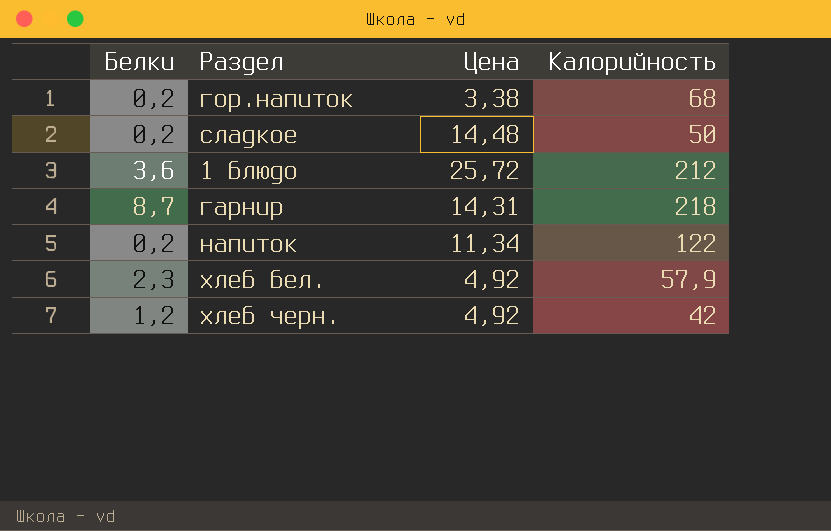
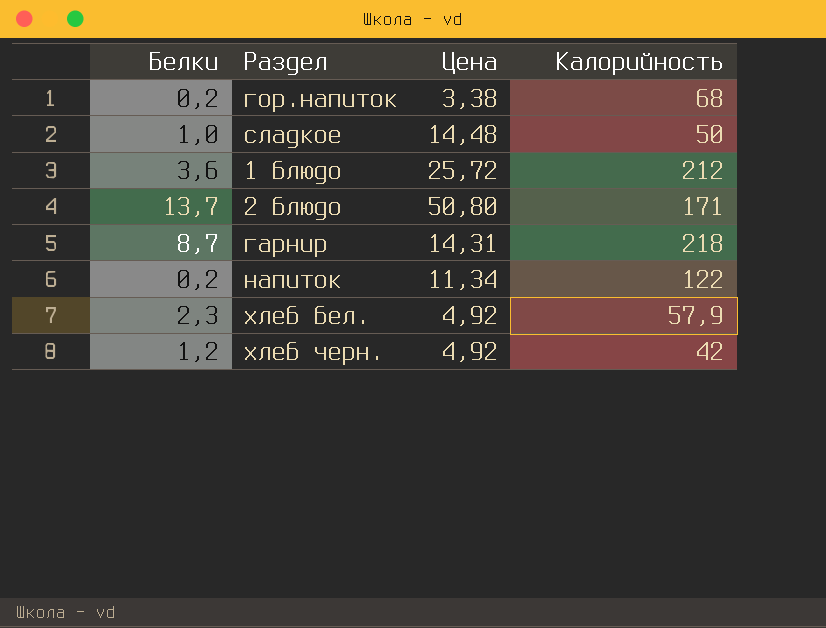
сладкое | Белки: 0,2 -> 1,0
row 2 блюдо: none -> 13,7 | 50,80 | 171

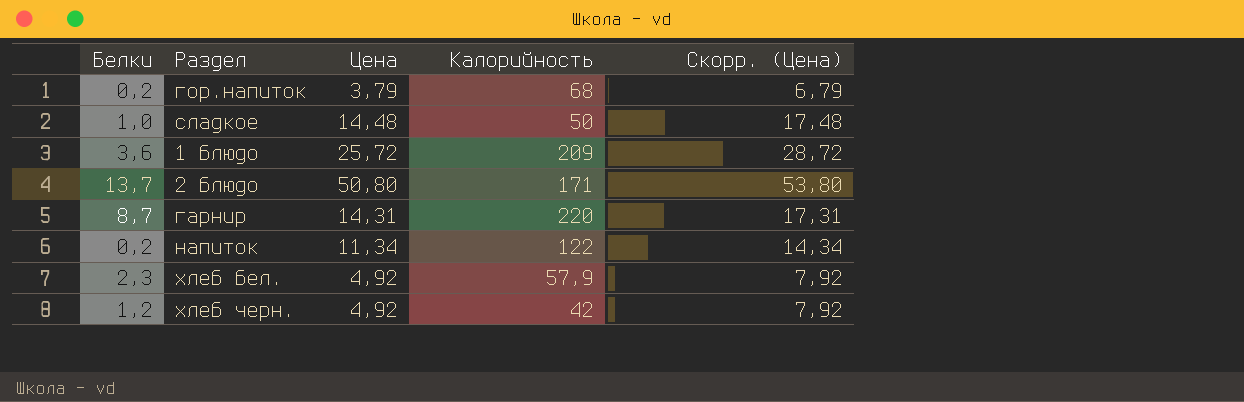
column Скорр. (Цена) | formula: none -> [Цена] + 3
гор.напиток | Цена: 3,38 -> 3,79
1 блюдо | Калорийность: 212 -> 209
гарнир | Калорийность: 218 -> 220

